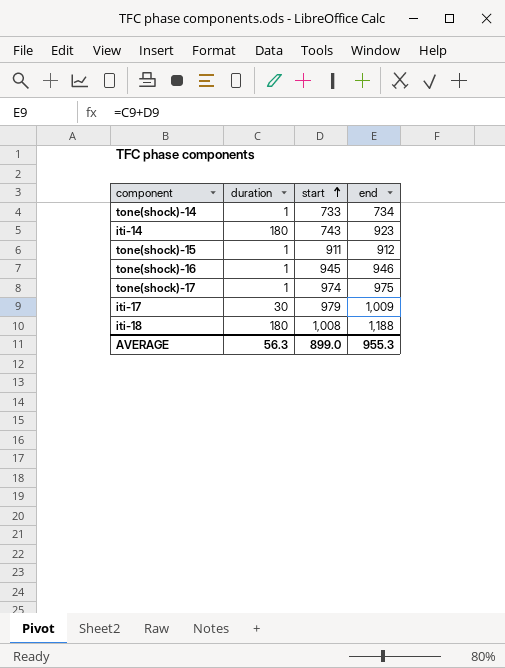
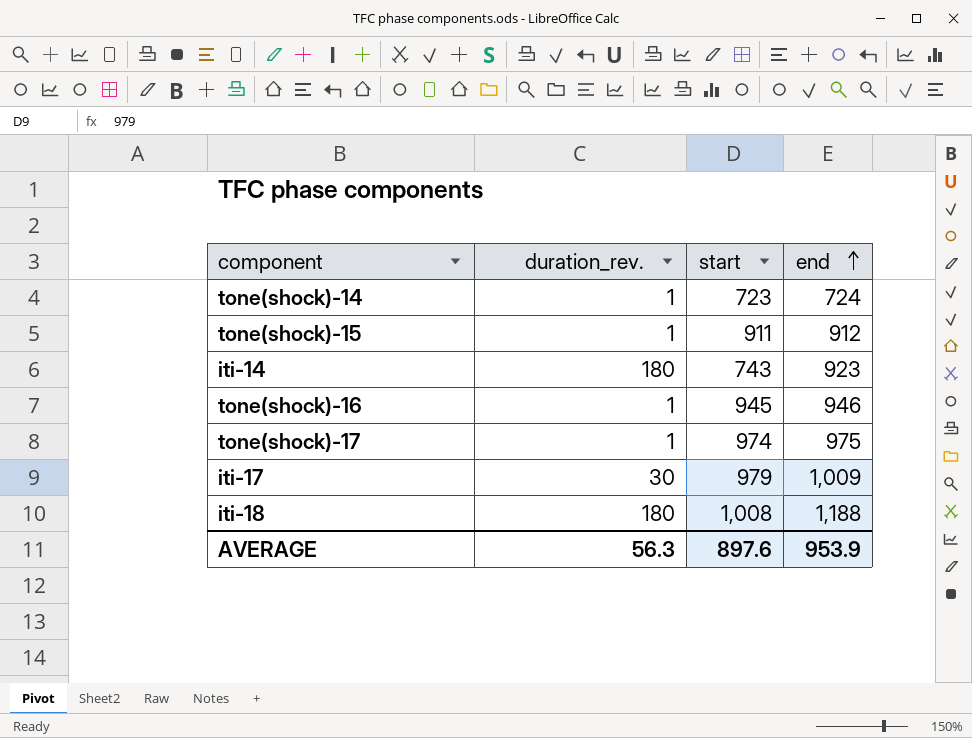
row order: start ascending -> end ascending
column name: duration -> duration_rev.
tone(shock)-14 | start: 733 -> 723
tone(shock)-14 | end: 734 -> 724
AVERAGE | start: 899.0 -> 897.6
AVERAGE | end: 955.3 -> 953.9

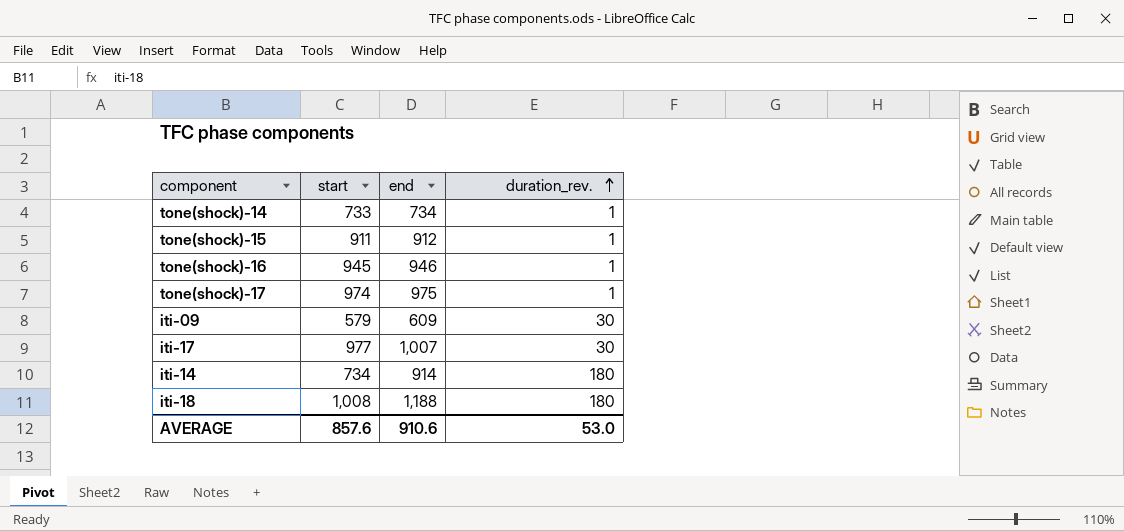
row order: end ascending -> duration_rev. ascending
column duration_rev. | position: 2 -> 4
tone(shock)-14 | start: 723 -> 733
tone(shock)-14 | end: 724 -> 734
row iti-09: none -> 579 | 609 | 30
iti-17 | start: 979 -> 977
iti-17 | end: 1,009 -> 1,007
iti-14 | start: 743 -> 734
iti-14 | end: 923 -> 914
AVERAGE | start: 897.6 -> 857.6
AVERAGE | end: 953.9 -> 910.6
AVERAGE | duration_rev.: 56.3 -> 53.0

